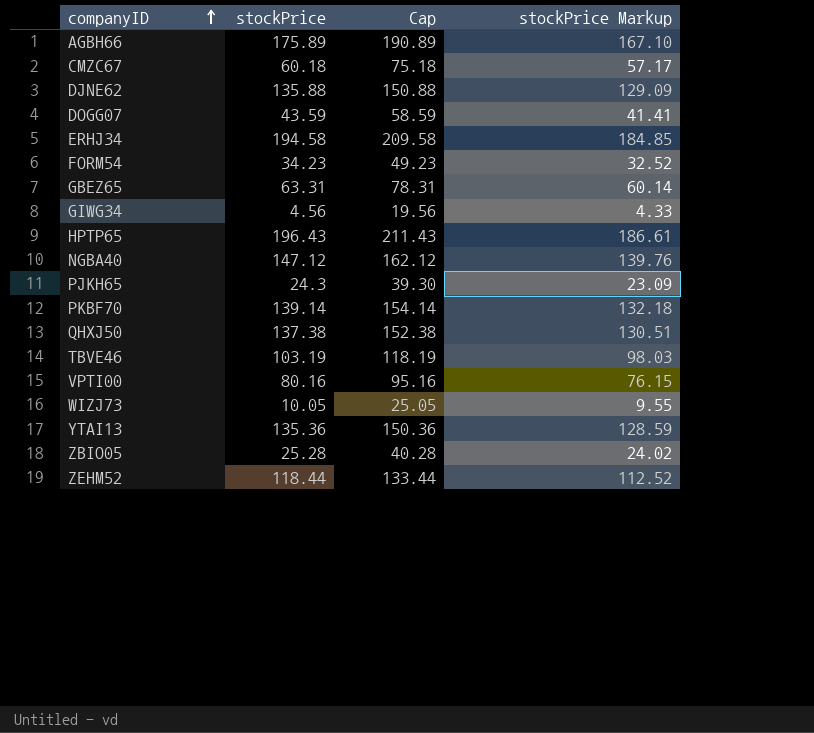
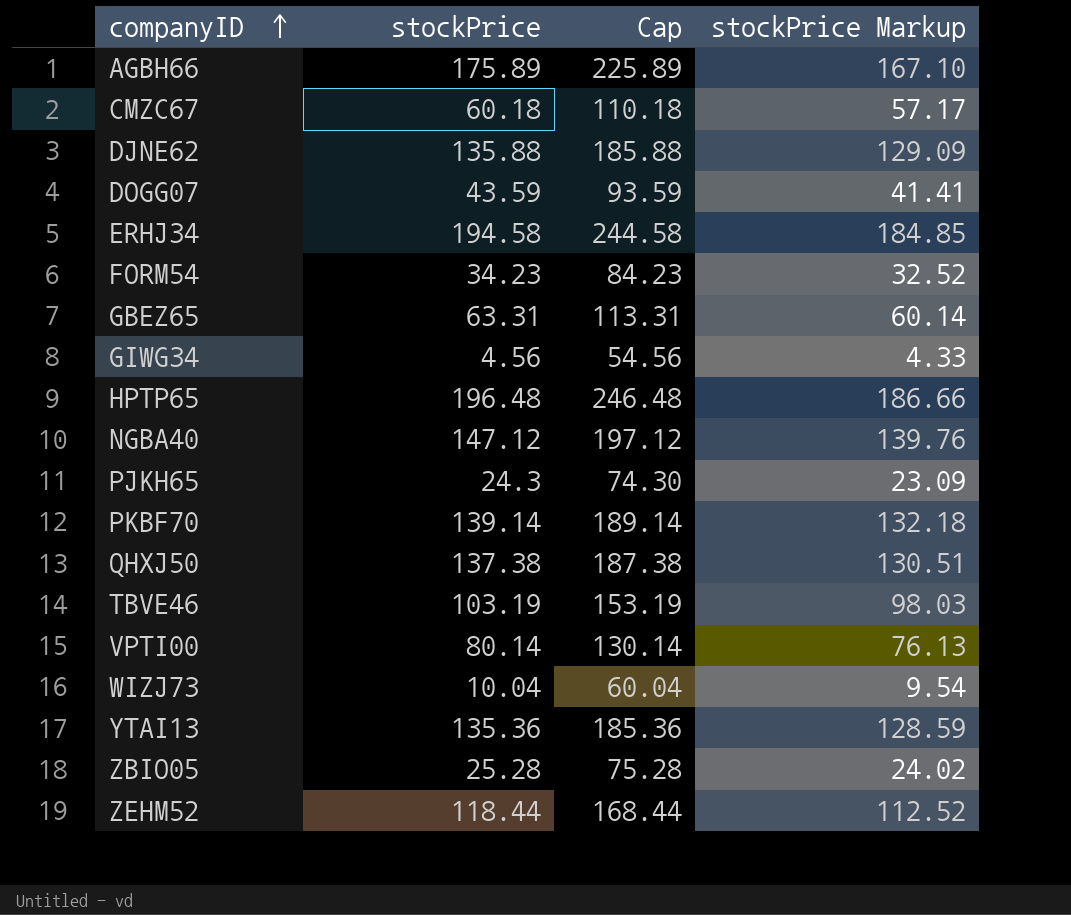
column Cap | formula: [stockPrice] + 15 -> [stockPrice] + 50
HPTP65 | stockPrice: 196.43 -> 196.48
HPTP65 | stockPrice Markup: 186.61 -> 186.66
VPTI00 | stockPrice: 80.16 -> 80.14
VPTI00 | stockPrice Markup: 76.15 -> 76.13
WIZJ73 | stockPrice: 10.05 -> 10.04
WIZJ73 | stockPrice Markup: 9.55 -> 9.54

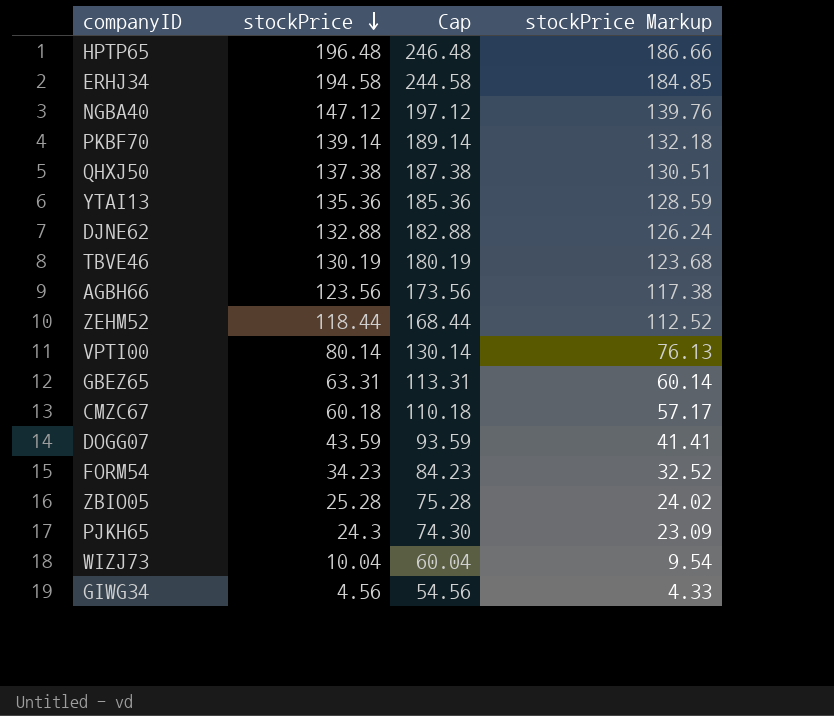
row order: companyID ascending -> stockPrice descending
DJNE62 | stockPrice: 135.88 -> 132.88
DJNE62 | Cap: 185.88 -> 182.88
DJNE62 | stockPrice Markup: 129.09 -> 126.24
TBVE46 | stockPrice: 103.19 -> 130.19
TBVE46 | Cap: 153.19 -> 180.19
TBVE46 | stockPrice Markup: 98.03 -> 123.68
AGBH66 | stockPrice: 175.89 -> 123.56
AGBH66 | Cap: 225.89 -> 173.56
AGBH66 | stockPrice Markup: 167.10 -> 117.38

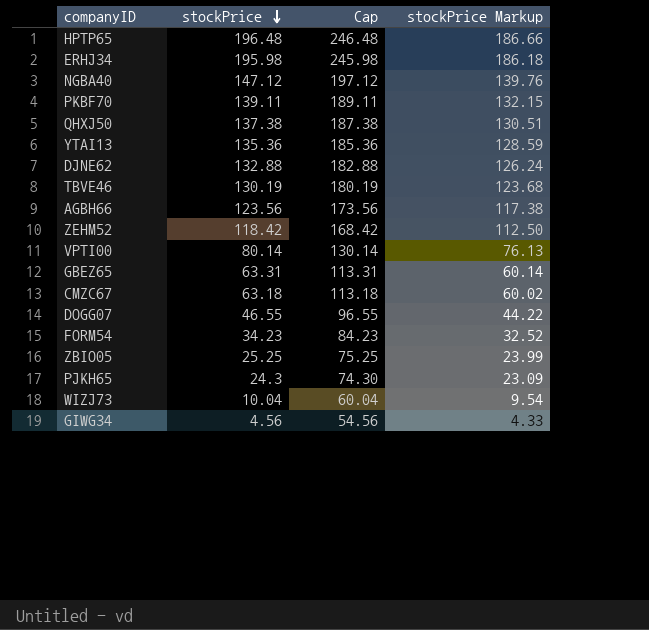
ERHJ34 | stockPrice: 194.58 -> 195.98
ERHJ34 | Cap: 244.58 -> 245.98
ERHJ34 | stockPrice Markup: 184.85 -> 186.18
PKBF70 | stockPrice: 139.14 -> 139.11
PKBF70 | Cap: 189.14 -> 189.11
PKBF70 | stockPrice Markup: 132.18 -> 132.15
ZEHM52 | stockPrice: 118.44 -> 118.42
ZEHM52 | Cap: 168.44 -> 168.42
ZEHM52 | stockPrice Markup: 112.52 -> 112.50
CMZC67 | stockPrice: 60.18 -> 63.18
CMZC67 | Cap: 110.18 -> 113.18
CMZC67 | stockPrice Markup: 57.17 -> 60.02
DOGG07 | stockPrice: 43.59 -> 46.55
DOGG07 | Cap: 93.59 -> 96.55
DOGG07 | stockPrice Markup: 41.41 -> 44.22
ZBIO05 | stockPrice: 25.28 -> 25.25
ZBIO05 | Cap: 75.28 -> 75.25
ZBIO05 | stockPrice Markup: 24.02 -> 23.99

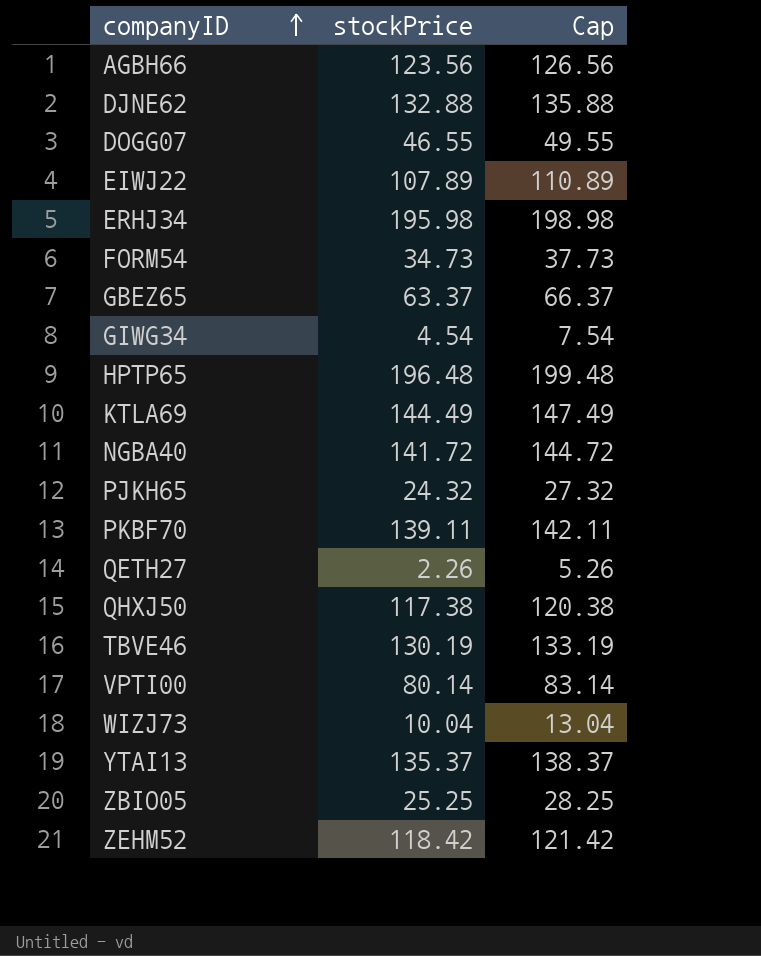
row order: stockPrice descending -> companyID ascending
column stockPrice Markup | formula: [stockPrice] * 0.95 -> none
column Cap | formula: [stockPrice] + 50 -> [stockPrice] + 3
row CMZC67: 63.18 | 113.18 | 60.02 -> none
row EIWJ22: none -> 107.89 | 110.89
FORM54 | stockPrice: 34.23 -> 34.73
GBEZ65 | stockPrice: 63.31 -> 63.37
GIWG34 | stockPrice: 4.56 -> 4.54
row KTLA69: none -> 144.49 | 147.49
NGBA40 | stockPrice: 147.12 -> 141.72
PJKH65 | stockPrice: 24.3 -> 24.32
row QETH27: none -> 2.26 | 5.26
QHXJ50 | stockPrice: 137.38 -> 117.38
YTAI13 | stockPrice: 135.36 -> 135.37

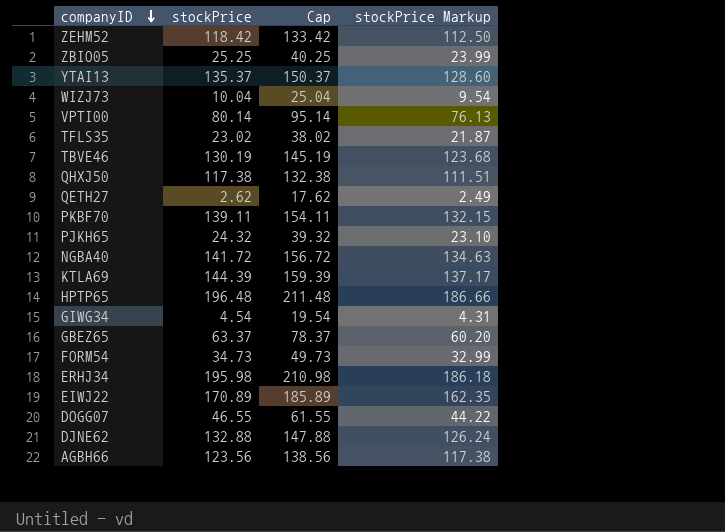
row order: companyID ascending -> companyID descending
column Cap | formula: [stockPrice] + 3 -> [stockPrice] + 15
column stockPrice Markup | formula: none -> [stockPrice] * 0.95
row TFLS35: none -> 23.02 | 38.02 | 21.87
QETH27 | stockPrice: 2.26 -> 2.62
KTLA69 | stockPrice: 144.49 -> 144.39
EIWJ22 | stockPrice: 107.89 -> 170.89

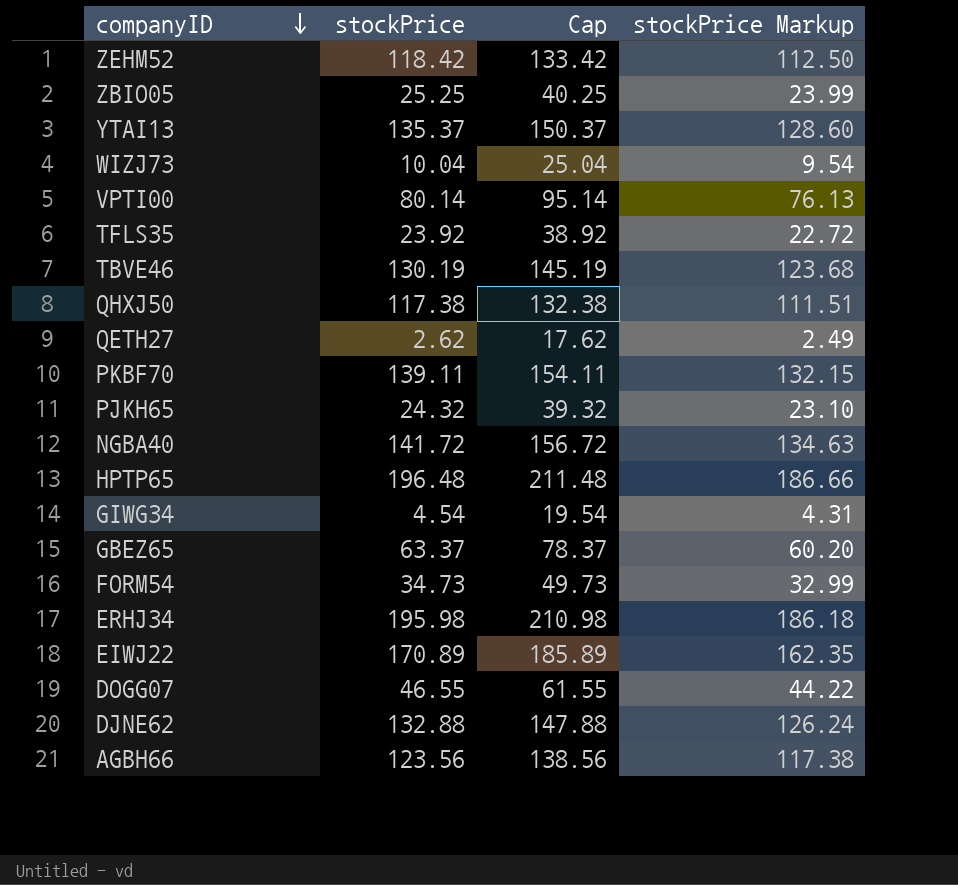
row KTLA69: 144.39 | 159.39 | 137.17 -> none
TFLS35 | stockPrice: 23.02 -> 23.92
TFLS35 | Cap: 38.02 -> 38.92
TFLS35 | stockPrice Markup: 21.87 -> 22.72

